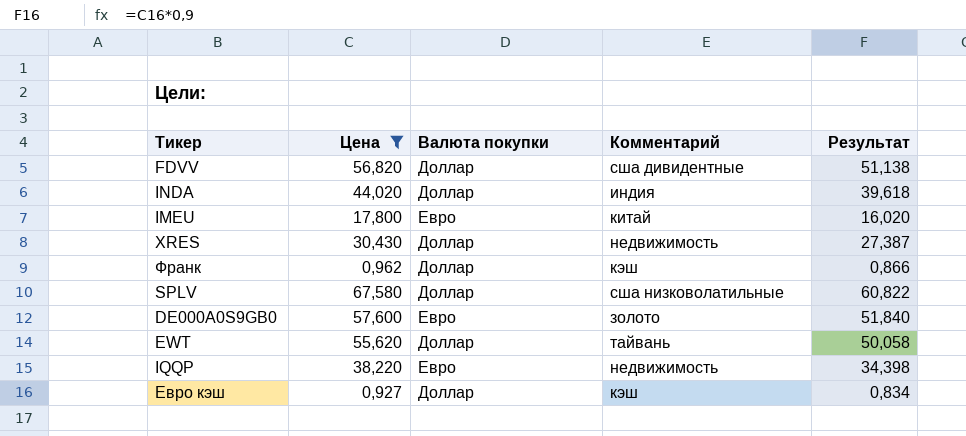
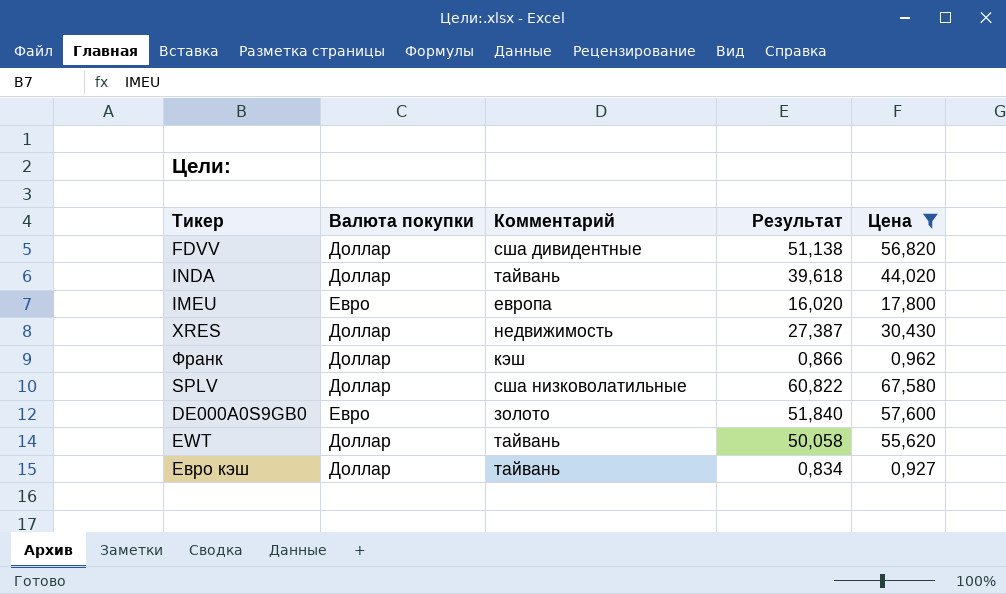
column Цена | position: 2 -> 5
row IQQP: 38,220 | Евро | недвижимость | 34,398 -> none
INDA | Комментарий: индия -> тайвань
IMEU | Комментарий: китай -> европа
Евро кэш | Комментарий: кэш -> тайвань

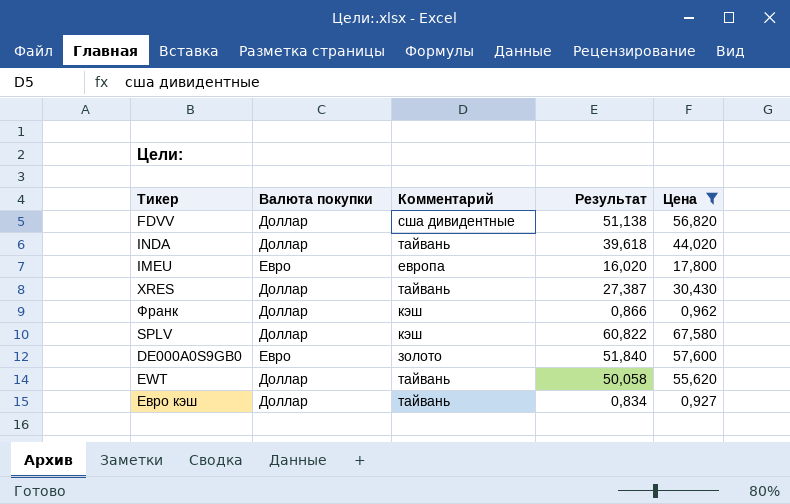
XRES | Комментарий: недвижимость -> тайвань
SPLV | Комментарий: сша низковолатильные -> кэш

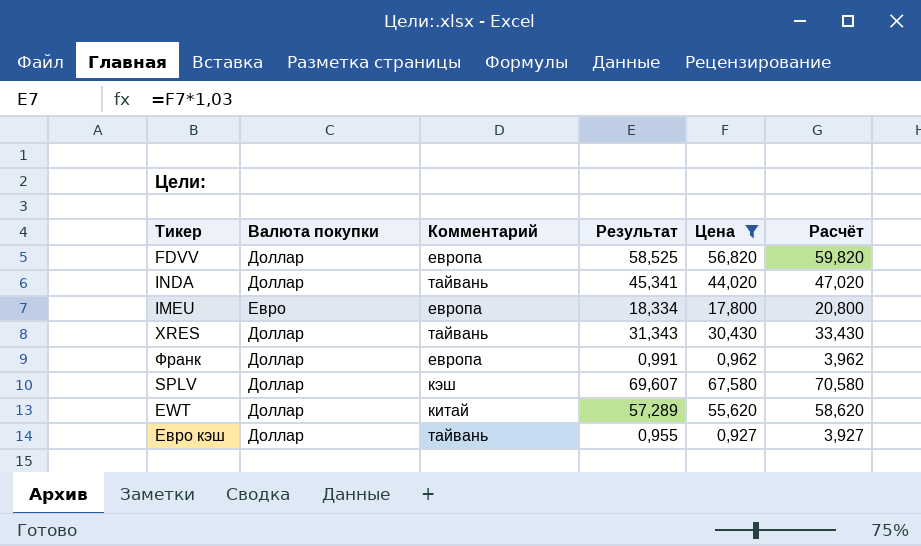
column Результат | formula: [Цена] * 0,9 -> [Цена] * 1,03
column Расчёт | formula: none -> [Цена] + 3
row DE000A0S9GB0: Евро | золото | 51,840 | 57,600 -> none
FDVV | Комментарий: сша дивидентные -> европа
Франк | Комментарий: кэш -> европа
EWT | Комментарий: тайвань -> китай

